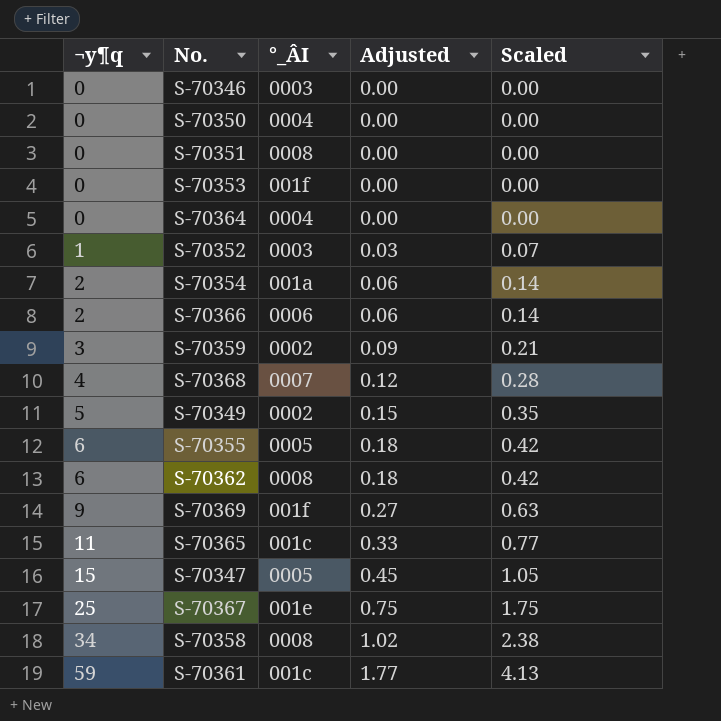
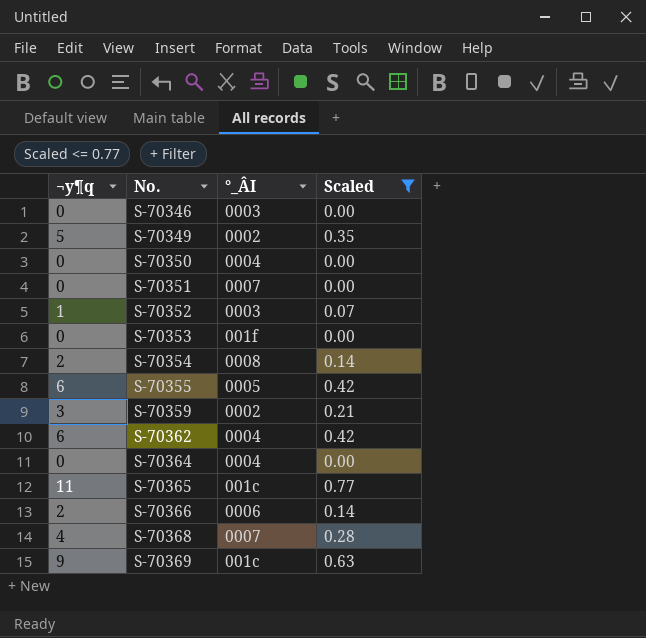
filter: none -> Scaled <= 0.77
row order: ¬y¶q ascending -> No. ascending
column Adjusted | formula: [¬y¶q] * 0.03 -> none
S-70351 | °_ÂI: 0008 -> 0007
S-70354 | °_ÂI: 001a -> 0008
S-70362 | °_ÂI: 0008 -> 0004
S-70369 | °_ÂI: 001f -> 001c

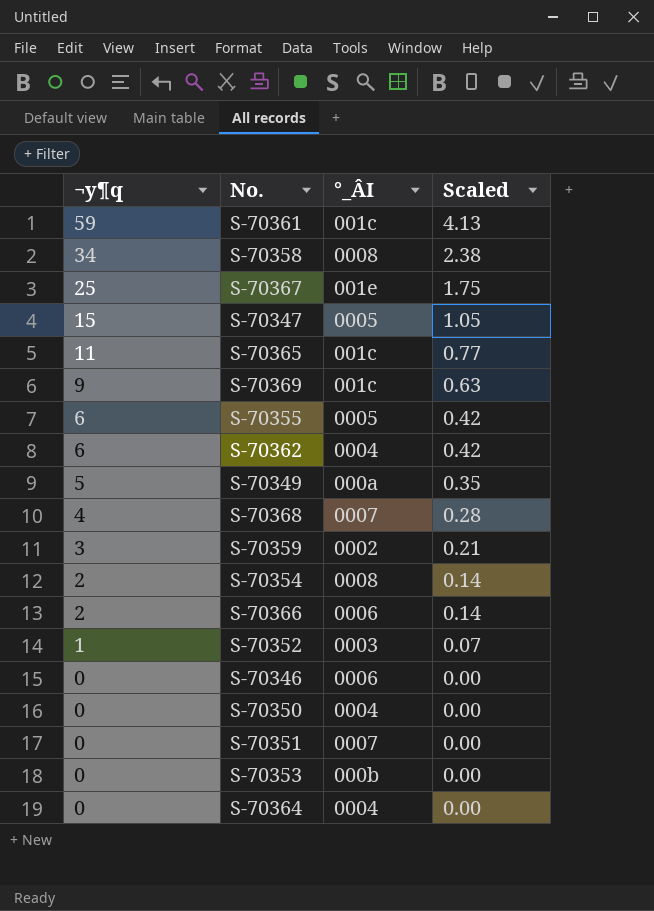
filter: Scaled <= 0.77 -> none
row order: No. ascending -> ¬y¶q descending
S-70349 | °_ÂI: 0002 -> 000a
S-70346 | °_ÂI: 0003 -> 0006
S-70353 | °_ÂI: 001f -> 000b

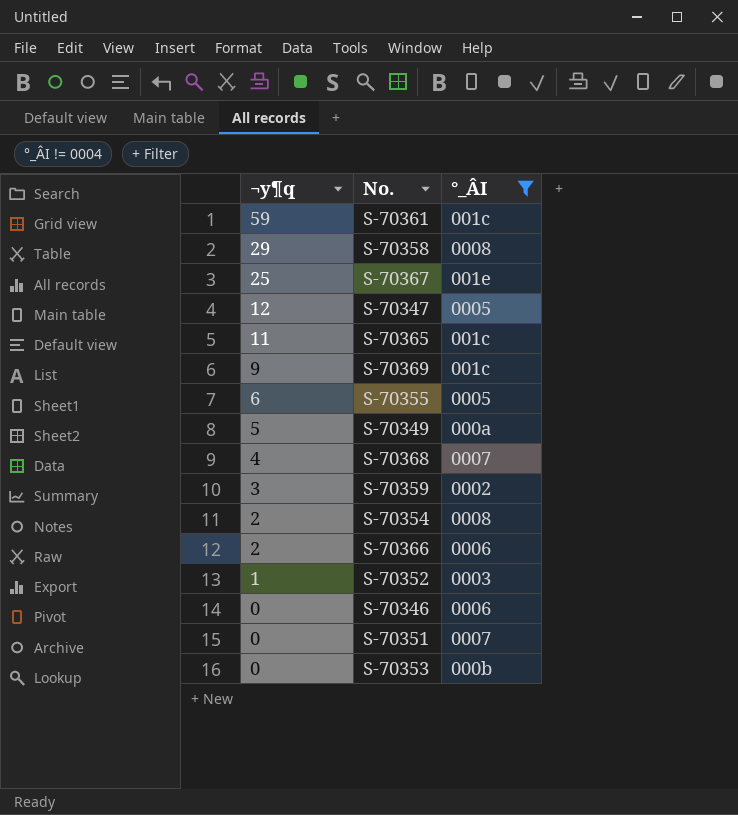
filter: none -> °_ÂI != 0004
column Scaled | formula: [¬y¶q] * 0.07 -> none
S-70358 | ¬y¶q: 34 -> 29
S-70347 | ¬y¶q: 15 -> 12

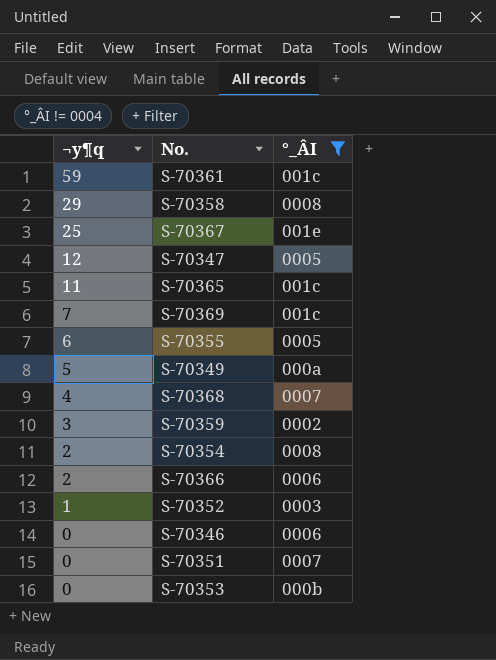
S-70369 | ¬y¶q: 9 -> 7

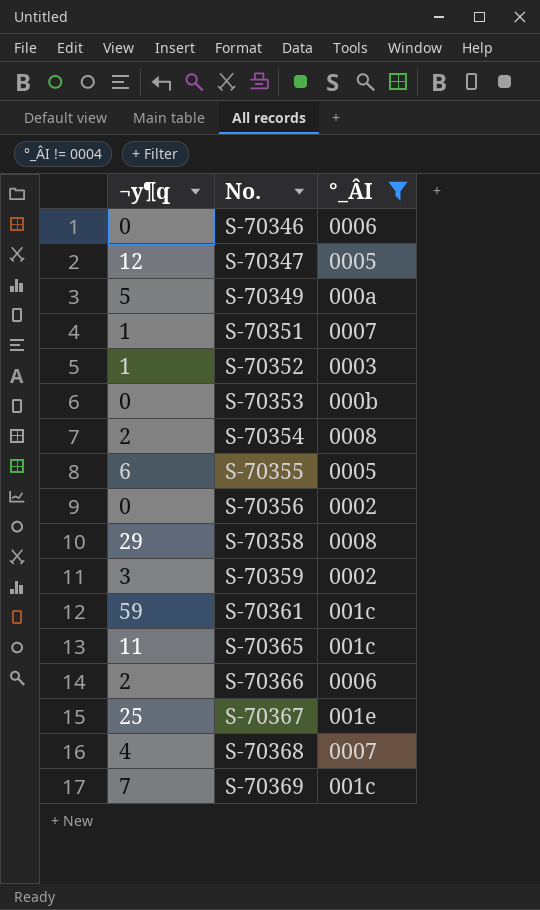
row order: ¬y¶q descending -> No. ascending
S-70351 | ¬y¶q: 0 -> 1
row S-70356: none -> 0 | 0002

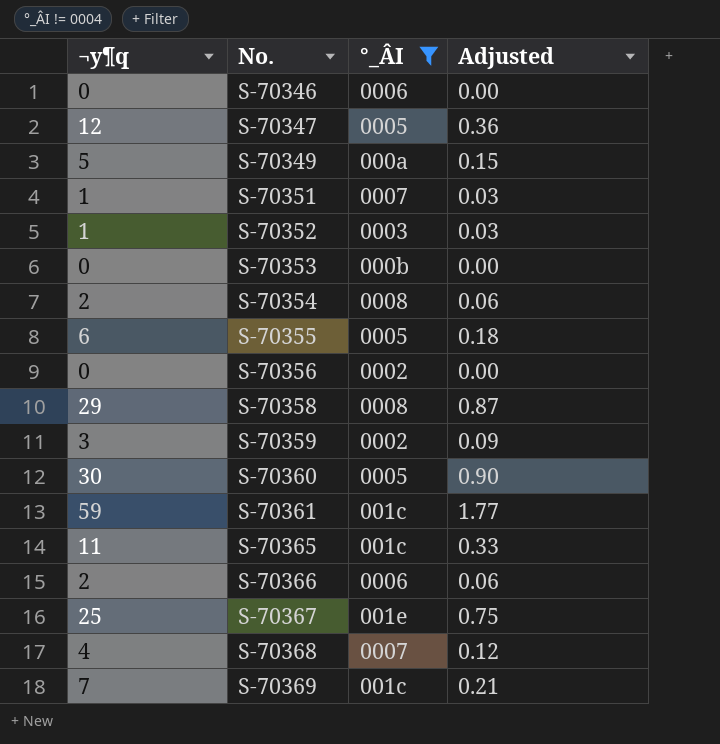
column Adjusted | formula: none -> [¬y¶q] * 0.03
row S-70360: none -> 30 | 0005 | 0.90

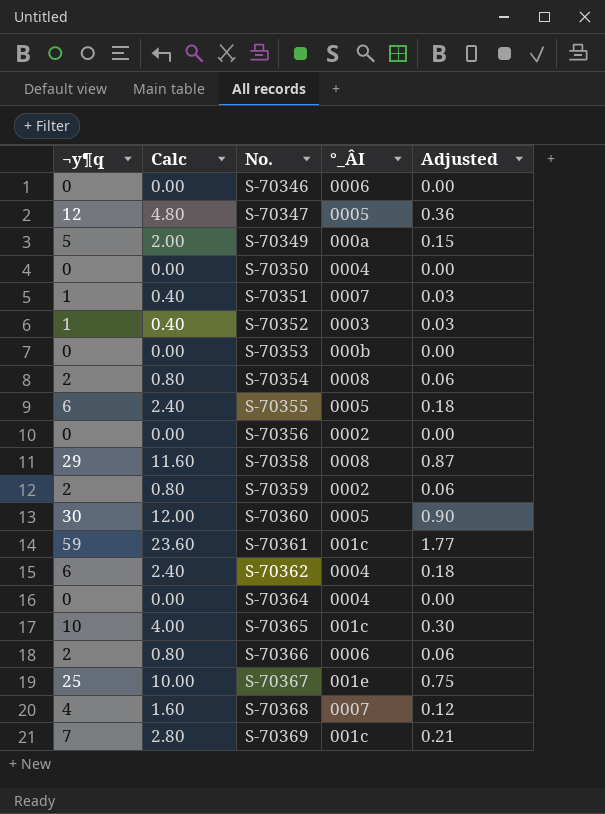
filter: °_ÂI != 0004 -> none
column Calc | formula: none -> [¬y¶q] * 0.4
S-70359 | ¬y¶q: 3 -> 2
S-70359 | Adjusted: 0.09 -> 0.06
S-70365 | ¬y¶q: 11 -> 10
S-70365 | Adjusted: 0.33 -> 0.30

